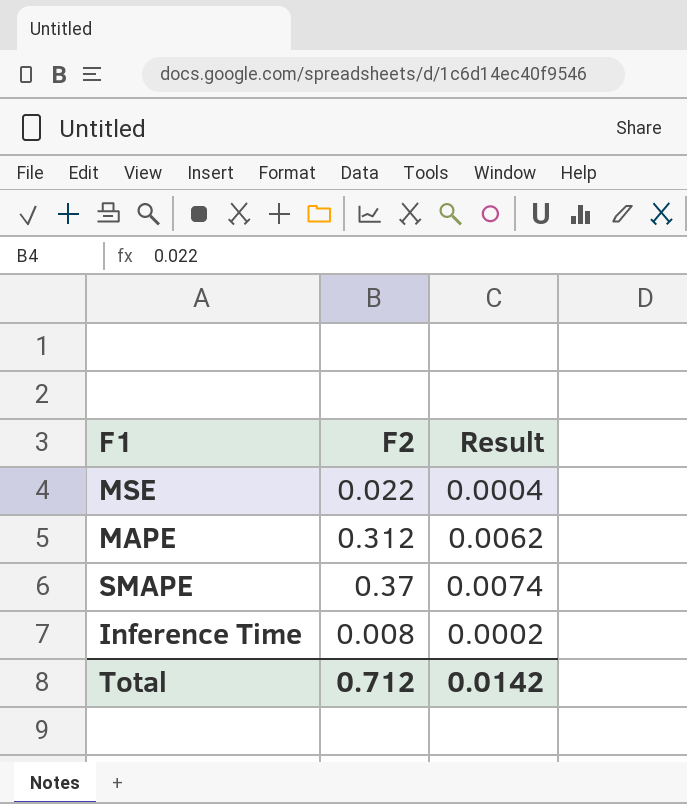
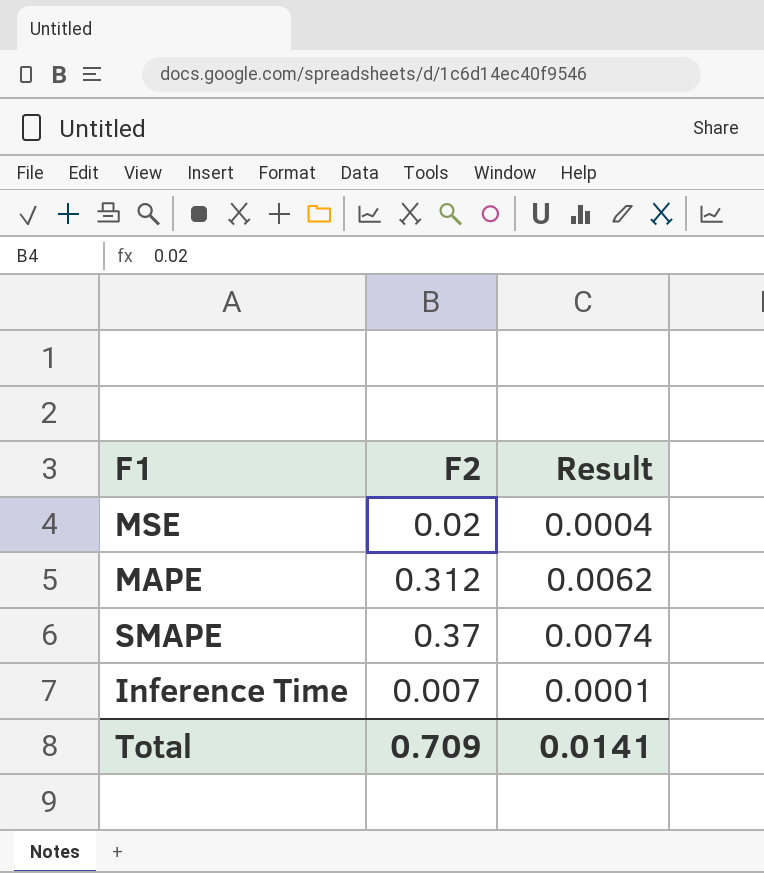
MSE | F2: 0.022 -> 0.02
Inference Time | F2: 0.008 -> 0.007
Inference Time | Result: 0.0002 -> 0.0001
Total | F2: 0.712 -> 0.709
Total | Result: 0.0142 -> 0.0141

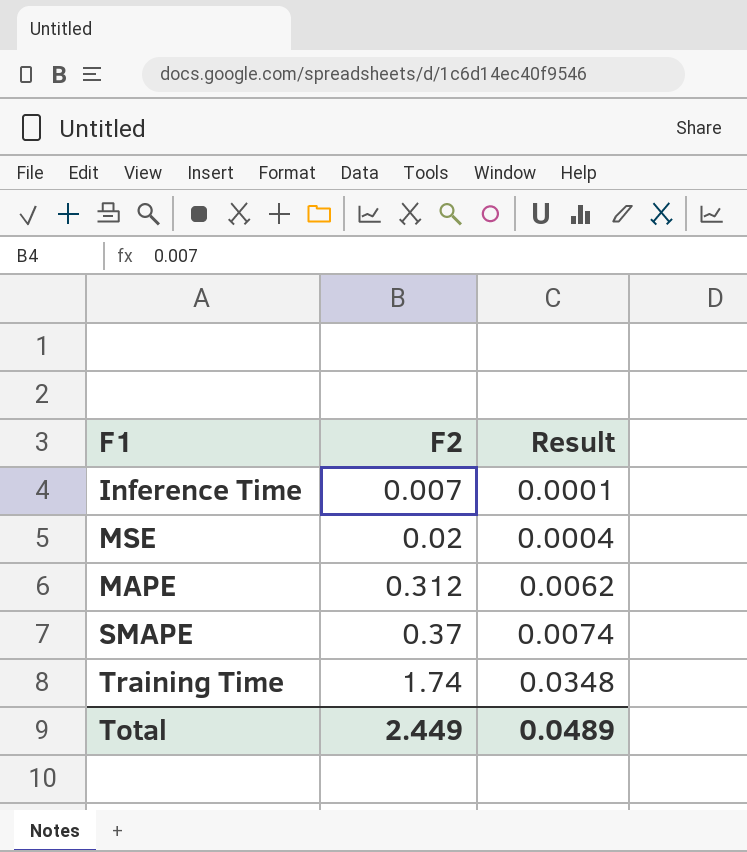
row order: none -> F2 ascending
row Training Time: none -> 1.74 | 0.0348
Total | F2: 0.709 -> 2.449
Total | Result: 0.0141 -> 0.0489

